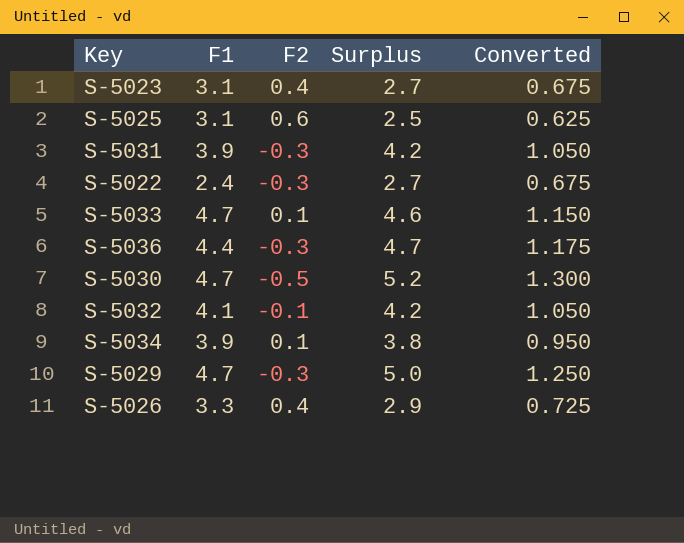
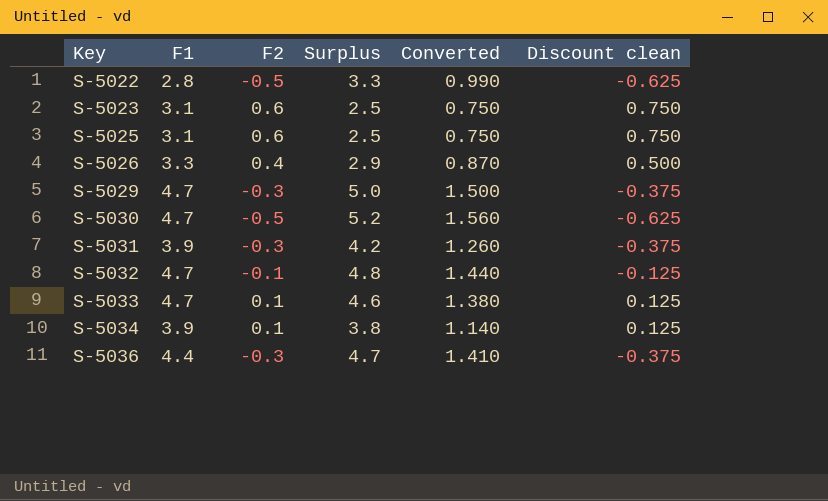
row order: none -> Key ascending
column Converted | formula: [Surplus] * 0.25 -> [Surplus] * 0.3
column Discount clean | formula: none -> [F2] * 1.25
S-5022 | F1: 2.4 -> 2.8
S-5022 | F2: -0.3 -> -0.5
S-5022 | Surplus: 2.7 -> 3.3
S-5023 | F2: 0.4 -> 0.6
S-5023 | Surplus: 2.7 -> 2.5
S-5032 | F1: 4.1 -> 4.7
S-5032 | Surplus: 4.2 -> 4.8

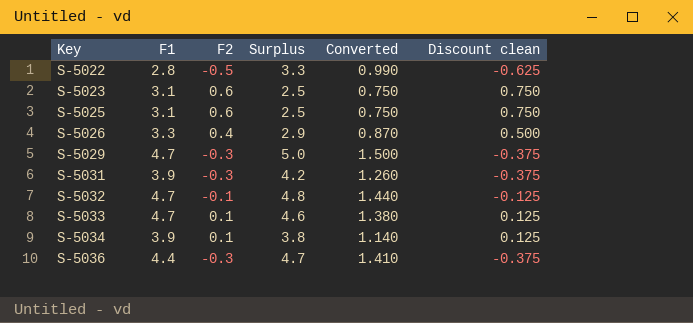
row S-5030: 4.7 | -0.5 | 5.2 | 1.560 | -0.625 -> none

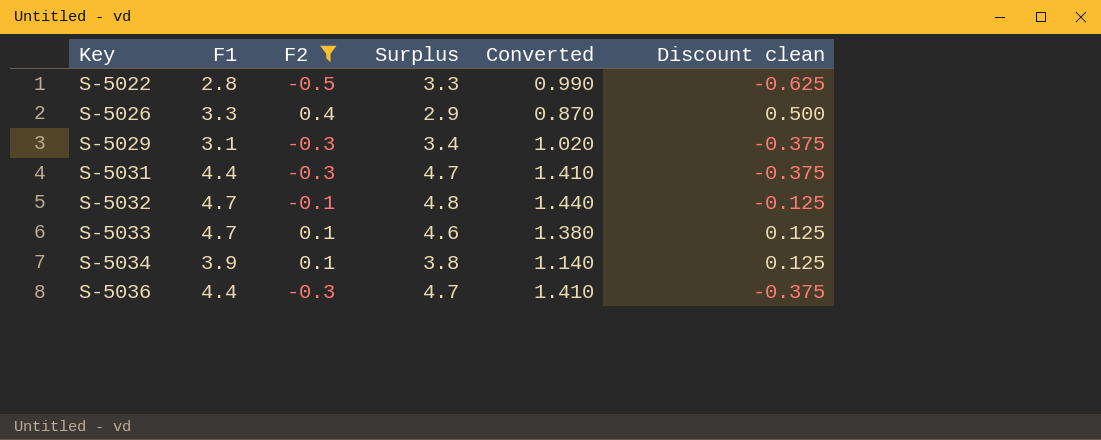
filter: none -> F2 != 0.6
S-5029 | F1: 4.7 -> 3.1
S-5029 | Surplus: 5.0 -> 3.4
S-5029 | Converted: 1.500 -> 1.020
S-5031 | F1: 3.9 -> 4.4
S-5031 | Surplus: 4.2 -> 4.7
S-5031 | Converted: 1.260 -> 1.410

